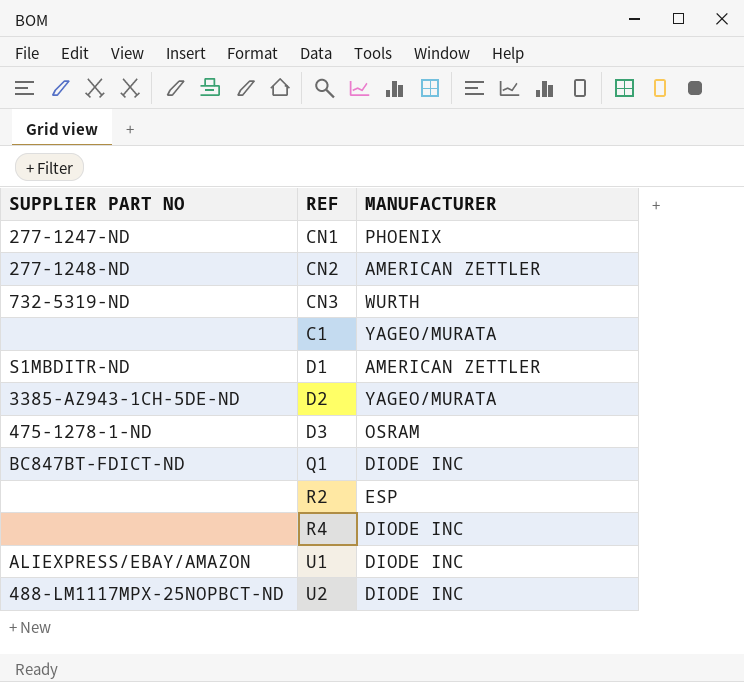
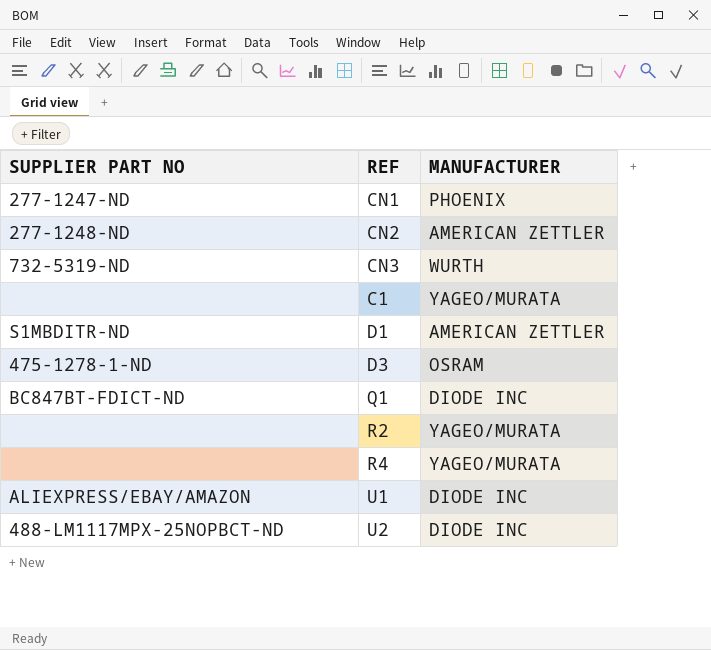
row D2: 3385-AZ943-1CH-5DE-ND | YAGEO/MURATA -> none
R2 | MANUFACTURER: ESP -> YAGEO/MURATA
R4 | MANUFACTURER: DIODE INC -> YAGEO/MURATA

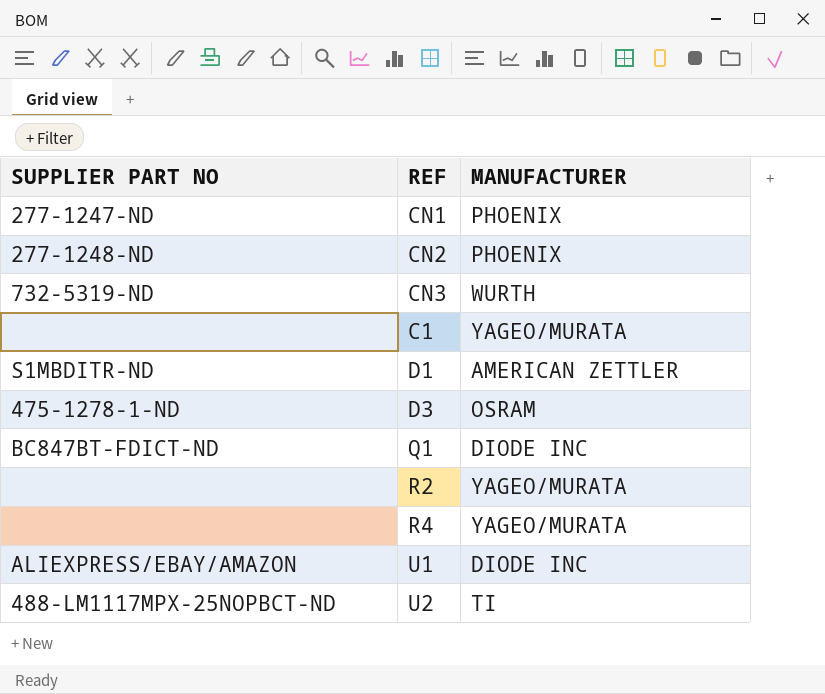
CN2 | MANUFACTURER: AMERICAN ZETTLER -> PHOENIX
U2 | MANUFACTURER: DIODE INC -> TI

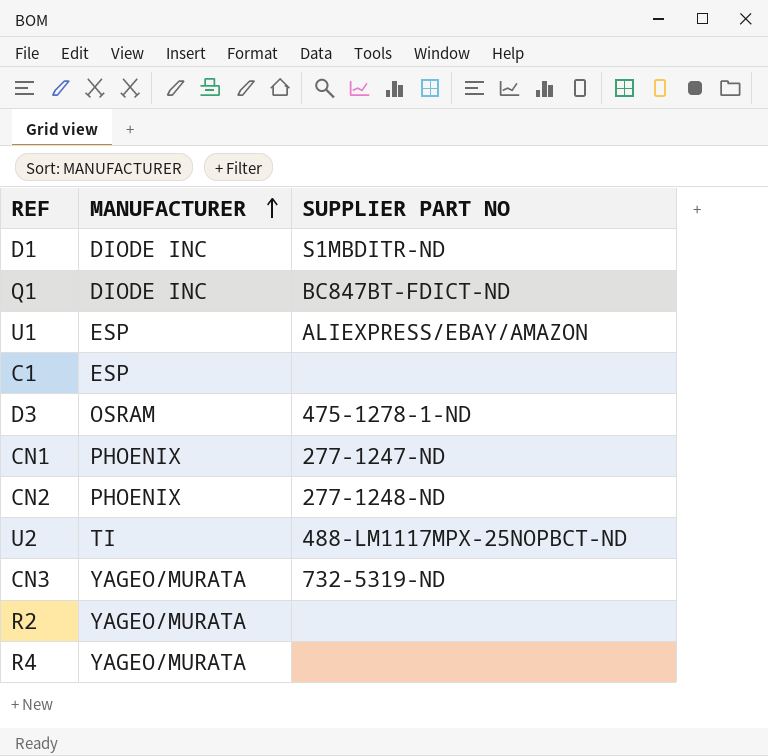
row order: none -> MANUFACTURER ascending
column SUPPLIER PART NO | position: 1 -> 3
D1 | MANUFACTURER: AMERICAN ZETTLER -> DIODE INC
U1 | MANUFACTURER: DIODE INC -> ESP
C1 | MANUFACTURER: YAGEO/MURATA -> ESP
CN3 | MANUFACTURER: WURTH -> YAGEO/MURATA

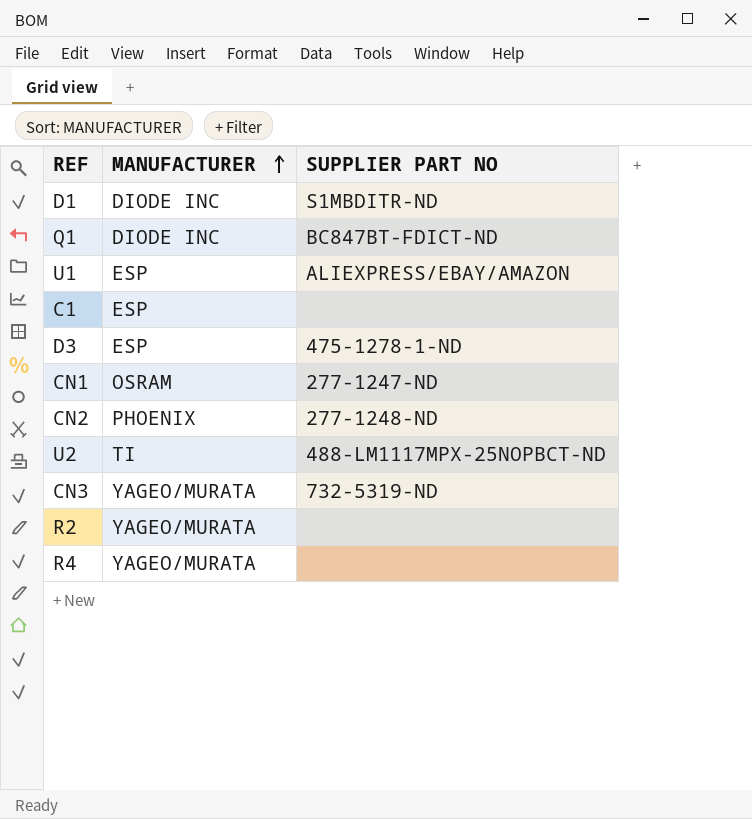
D3 | MANUFACTURER: OSRAM -> ESP
CN1 | MANUFACTURER: PHOENIX -> OSRAM

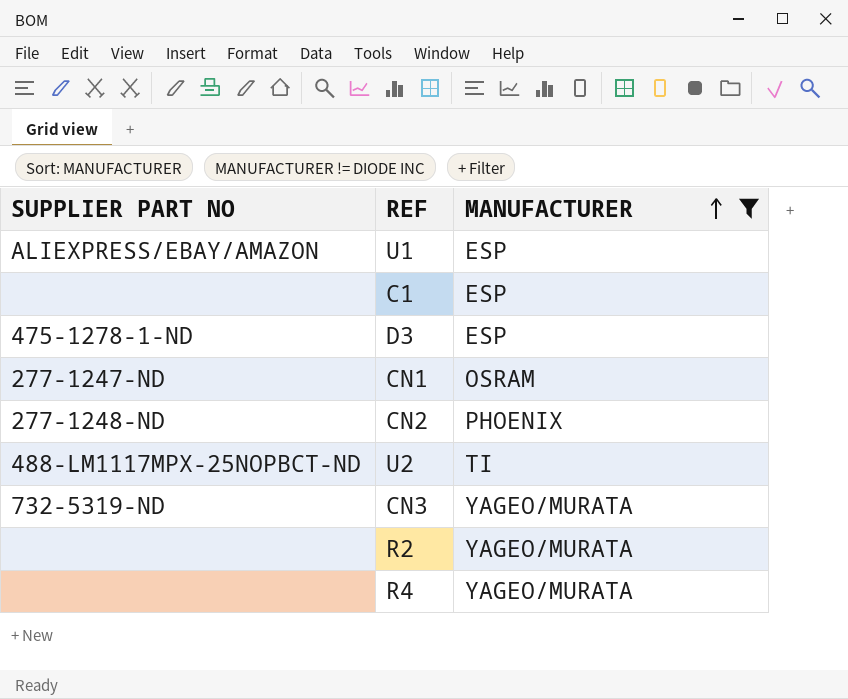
filter: none -> MANUFACTURER != DIODE INC
column SUPPLIER PART NO | position: 3 -> 1

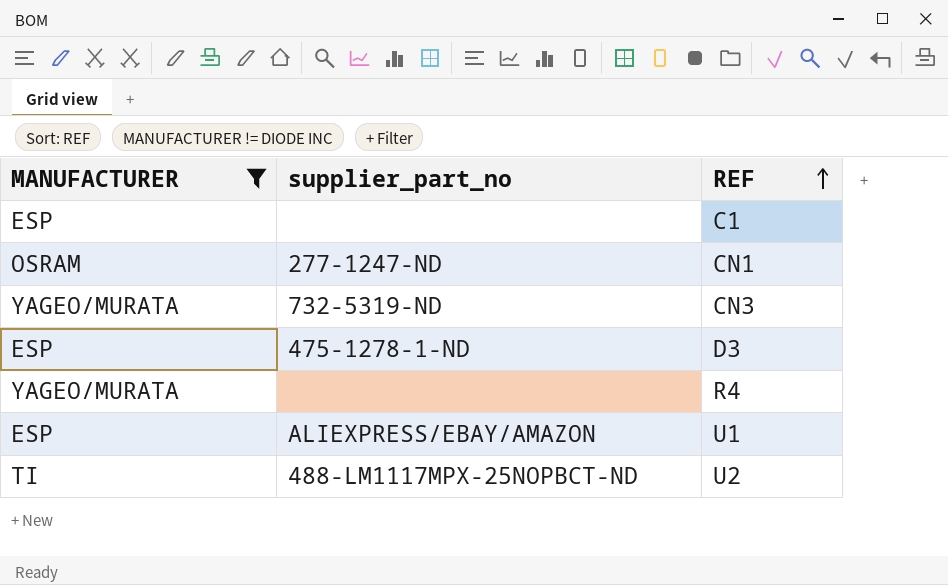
row order: MANUFACTURER ascending -> REF ascending
column MANUFACTURER | position: 3 -> 1
column name: SUPPLIER PART NO -> supplier_part_no
row CN2: 277-1248-ND | PHOENIX -> none
row R2: none | YAGEO/MURATA -> none

